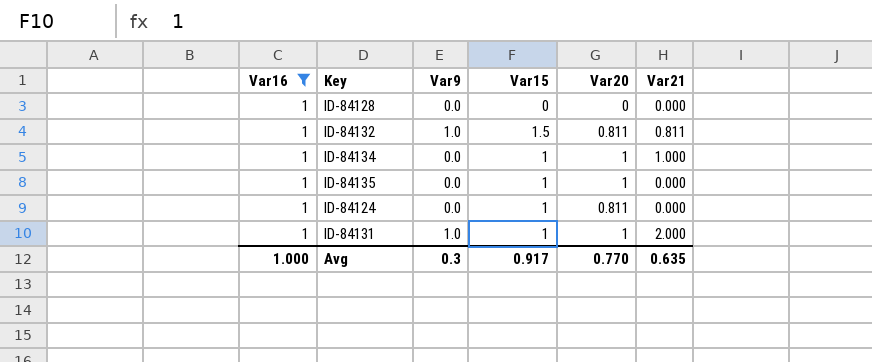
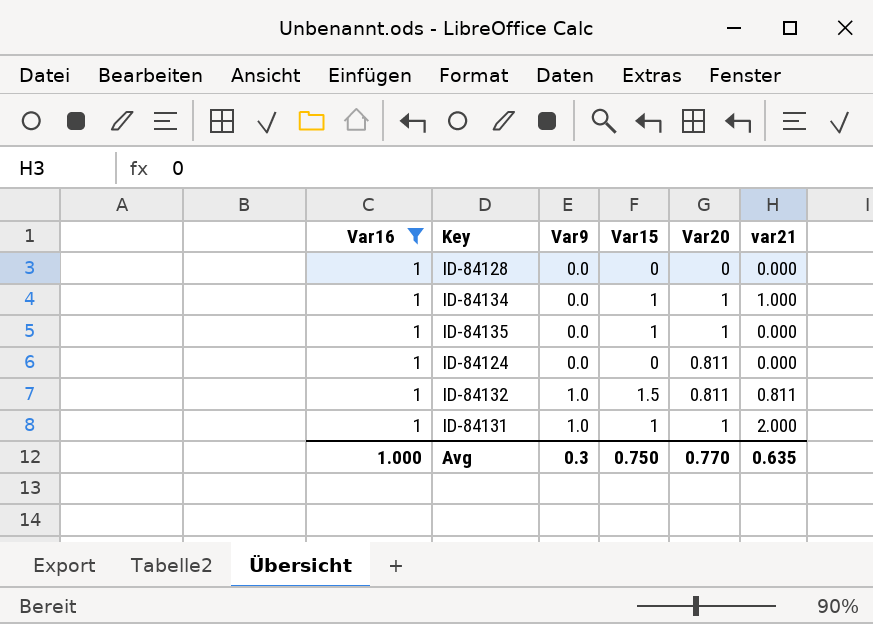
row order: none -> Var9 ascending
column name: Var21 -> var21
ID-84124 | Var15: 1 -> 0
Avg | Var15: 0.917 -> 0.750

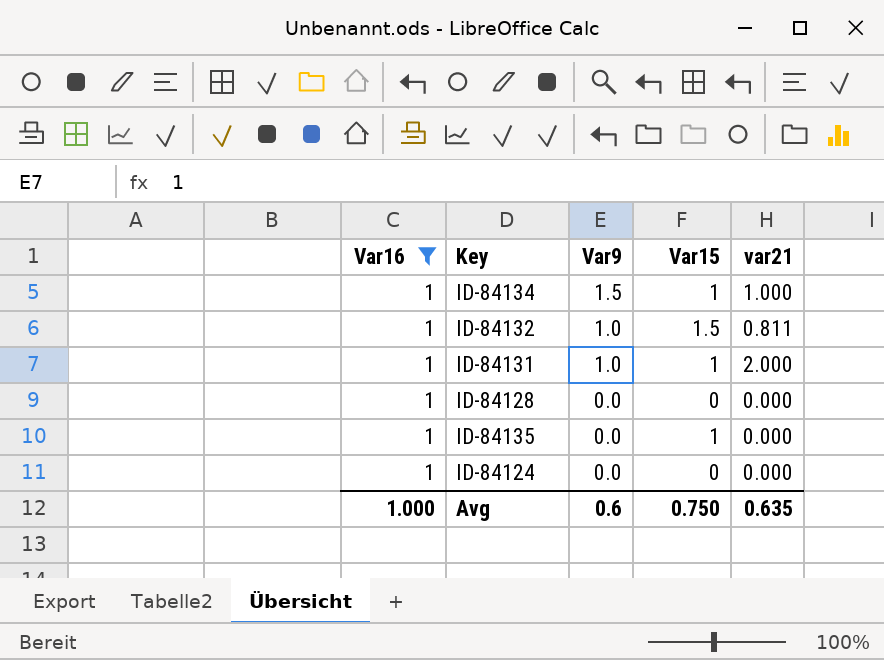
row order: Var9 ascending -> Var9 descending
column Var20 | position: 5 -> none
ID-84134 | Var9: 0.0 -> 1.5
Avg | Var9: 0.3 -> 0.6

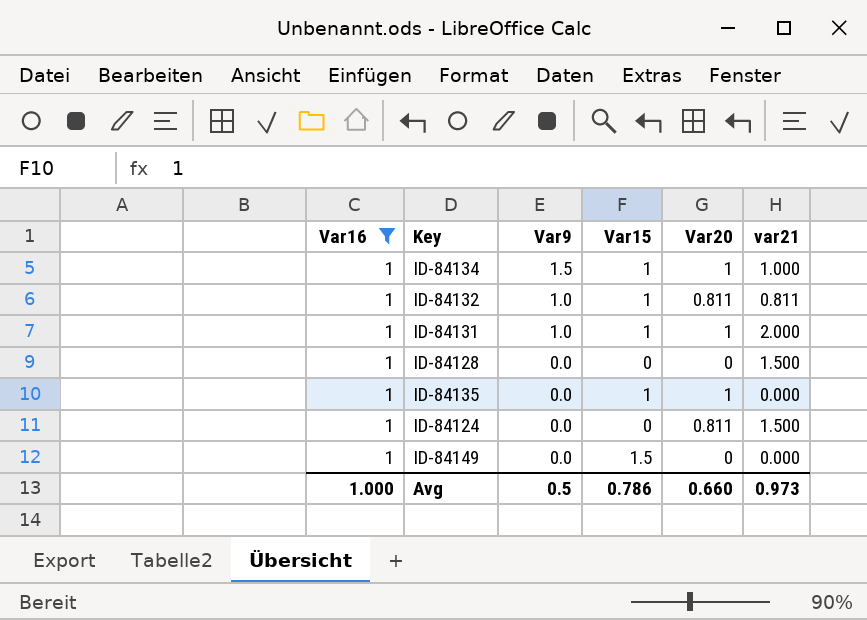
column Var20 | position: none -> 5
ID-84132 | Var15: 1.5 -> 1
ID-84128 | var21: 0.000 -> 1.500
ID-84124 | var21: 0.000 -> 1.500
row ID-84149: none -> 1 | 0.0 | 1.5 | 0 | 0.000
Avg | Var9: 0.6 -> 0.5
Avg | Var15: 0.750 -> 0.786
Avg | var21: 0.635 -> 0.973

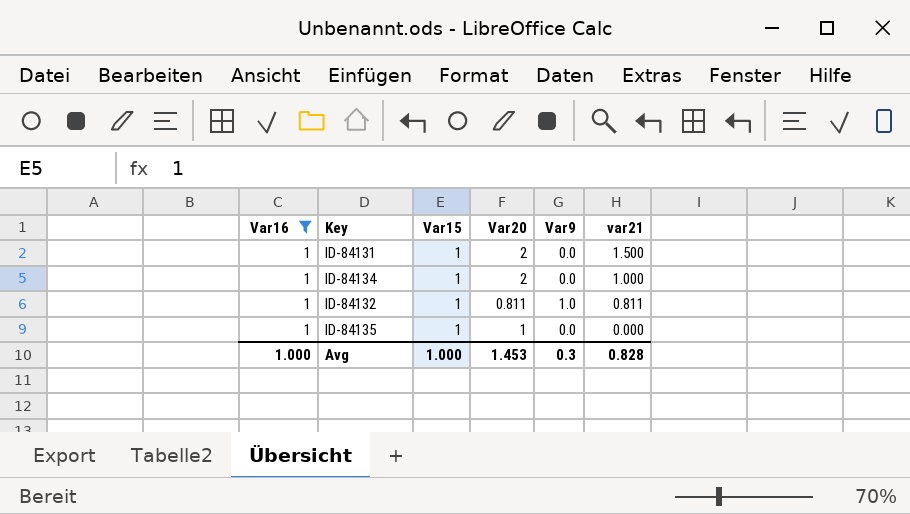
row order: Var9 descending -> var21 descending
column Var9 | position: 3 -> 5
row ID-84128: 1 | 0.0 | 0 | 0 | 1.500 -> none
row ID-84124: 1 | 0.0 | 0 | 0.811 | 1.500 -> none
row ID-84149: 1 | 0.0 | 1.5 | 0 | 0.000 -> none
ID-84131 | Var20: 1 -> 2
ID-84131 | Var9: 1.0 -> 0.0
ID-84131 | var21: 2.000 -> 1.500
ID-84134 | Var20: 1 -> 2
ID-84134 | Var9: 1.5 -> 0.0
Avg | Var15: 0.786 -> 1.000
Avg | Var20: 0.660 -> 1.453
Avg | Var9: 0.5 -> 0.3
Avg | var21: 0.973 -> 0.828

